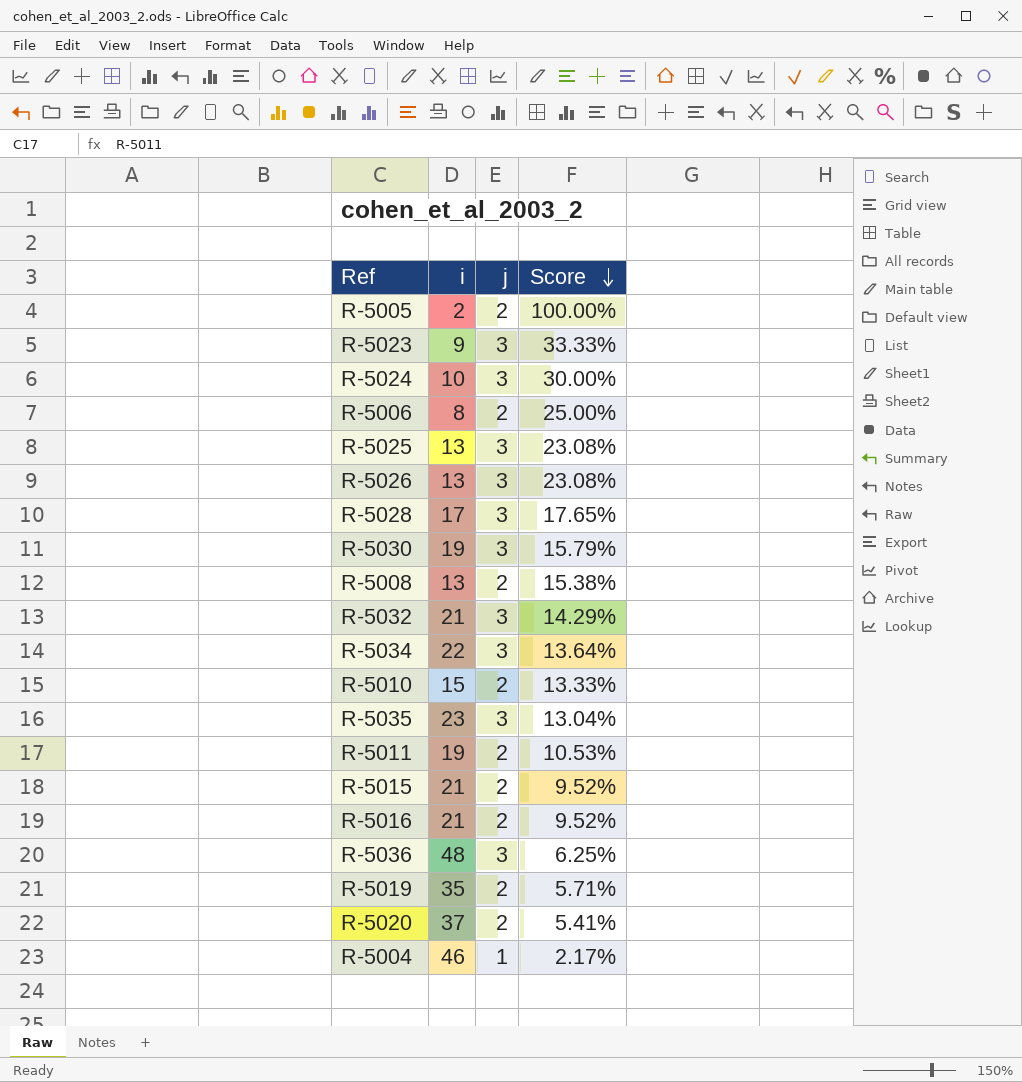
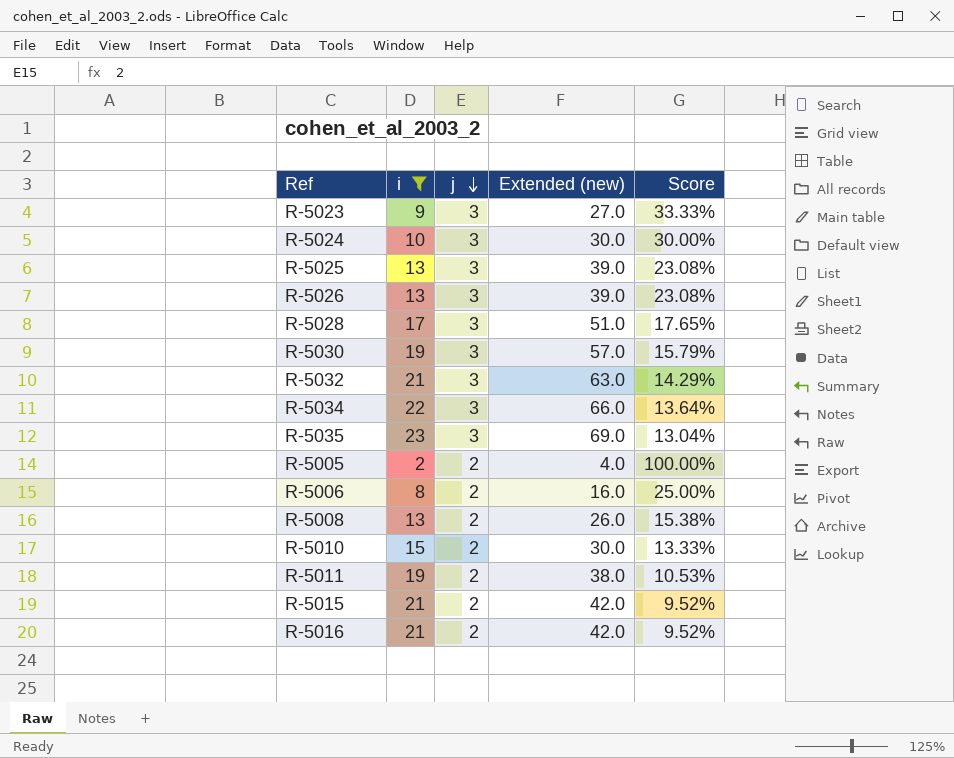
filter: none -> i <= 23
row order: Score descending -> j descending
column Extended (new) | formula: none -> [i] * [j]

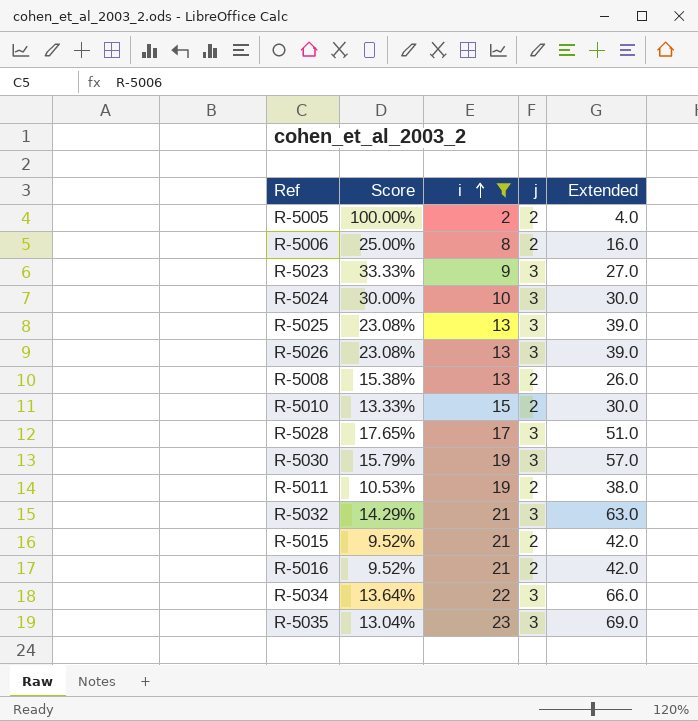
row order: j descending -> i ascending
column Score | position: 5 -> 2
column name: Extended (new) -> Extended

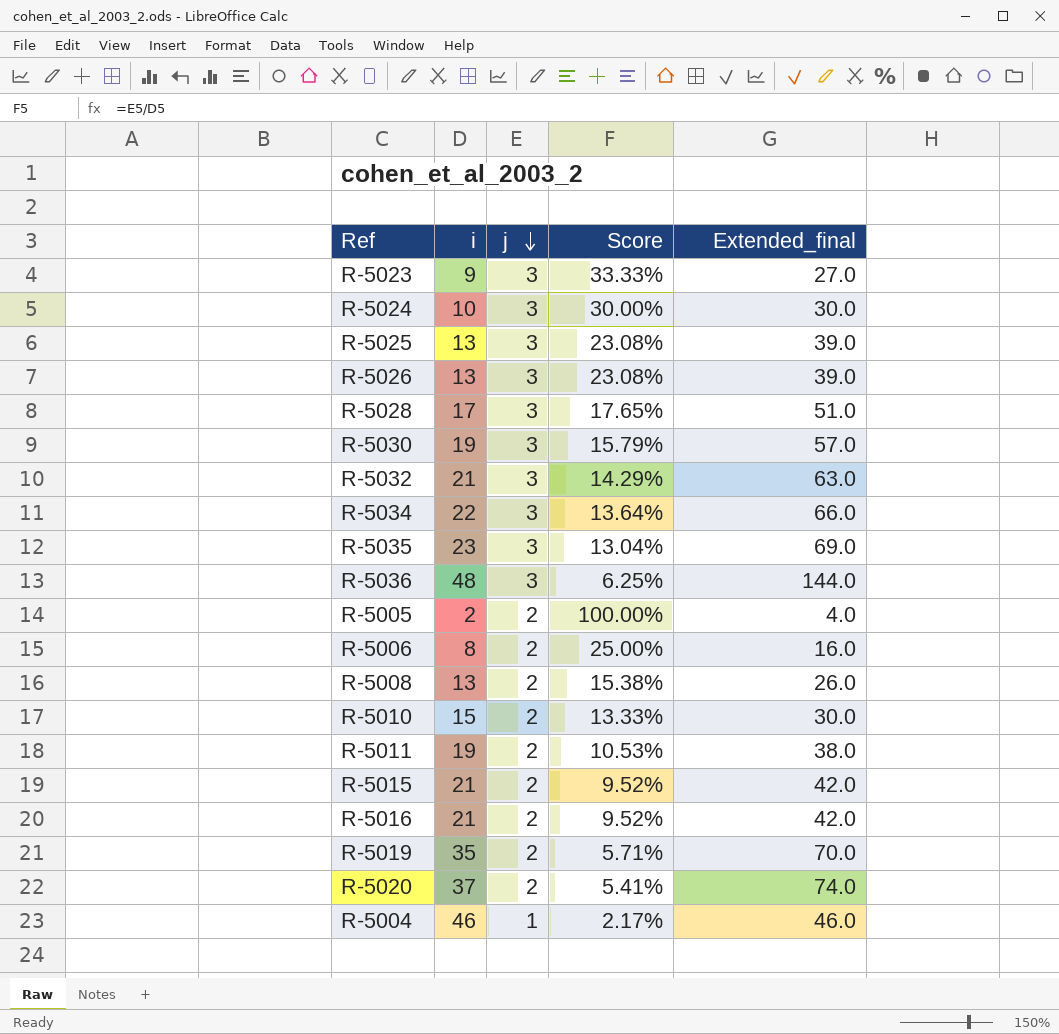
filter: i <= 23 -> none
row order: i ascending -> j descending
column Score | position: 2 -> 4
column name: Extended -> Extended_final

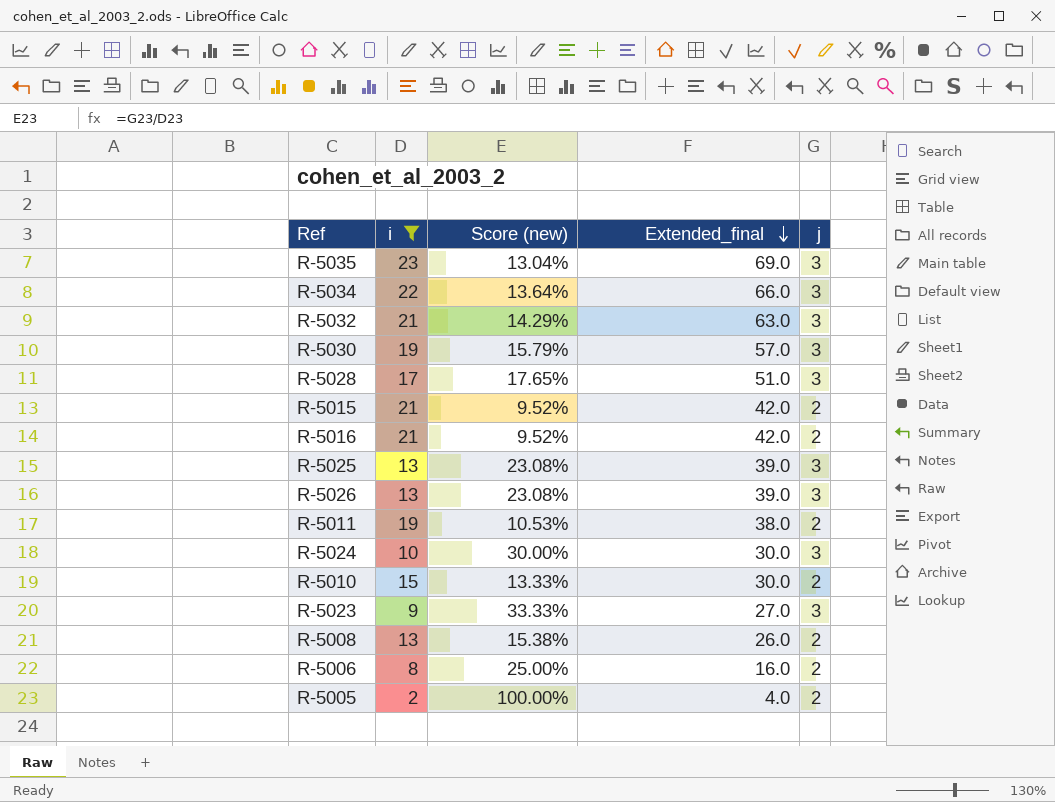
filter: none -> i <= 23
row order: j descending -> Extended_final descending
column name: Score -> Score (new)
column j | position: 3 -> 5

